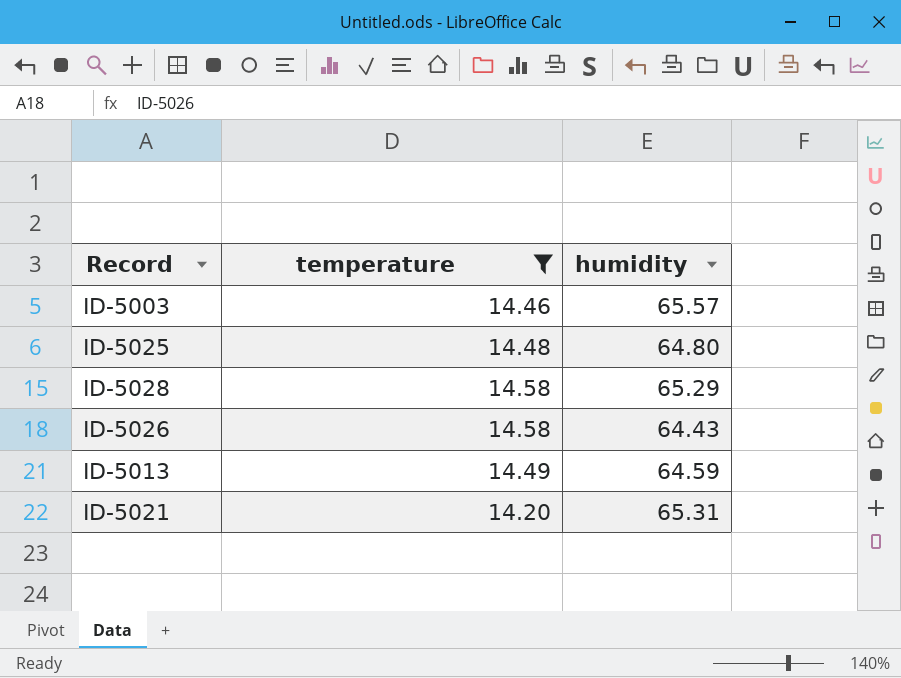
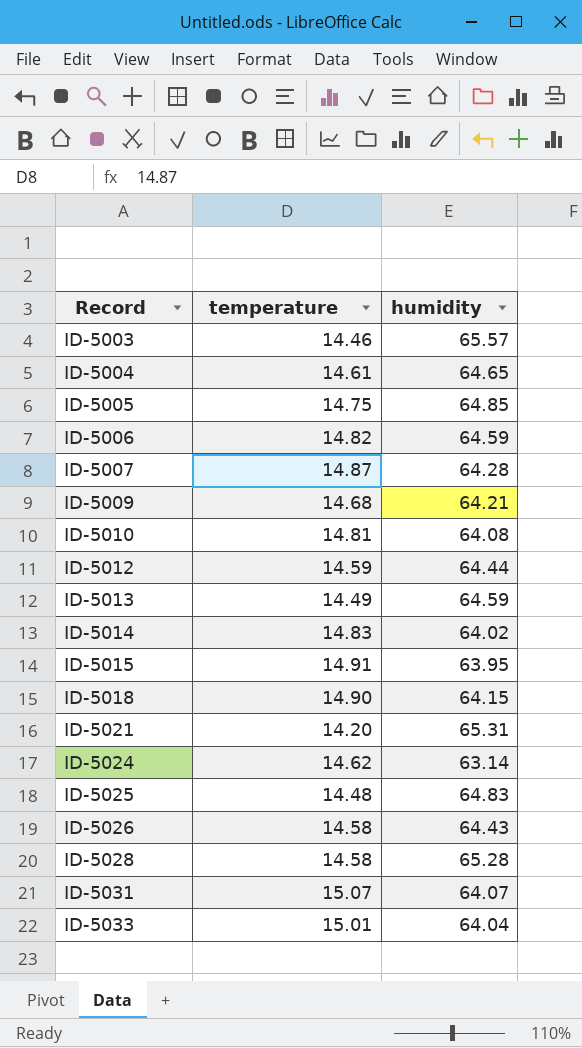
filter: temperature <= 14.58 -> none
row order: none -> Record ascending
ID-5025 | humidity: 64.80 -> 64.83
ID-5028 | humidity: 65.29 -> 65.28

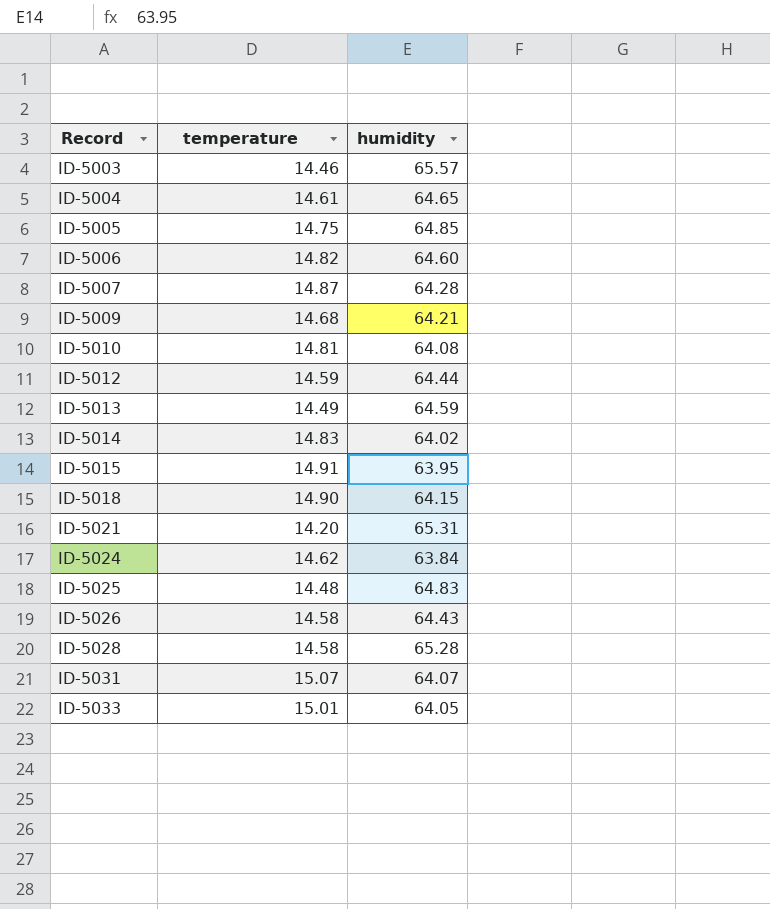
ID-5006 | humidity: 64.59 -> 64.60
ID-5024 | humidity: 63.14 -> 63.84
ID-5033 | humidity: 64.04 -> 64.05

